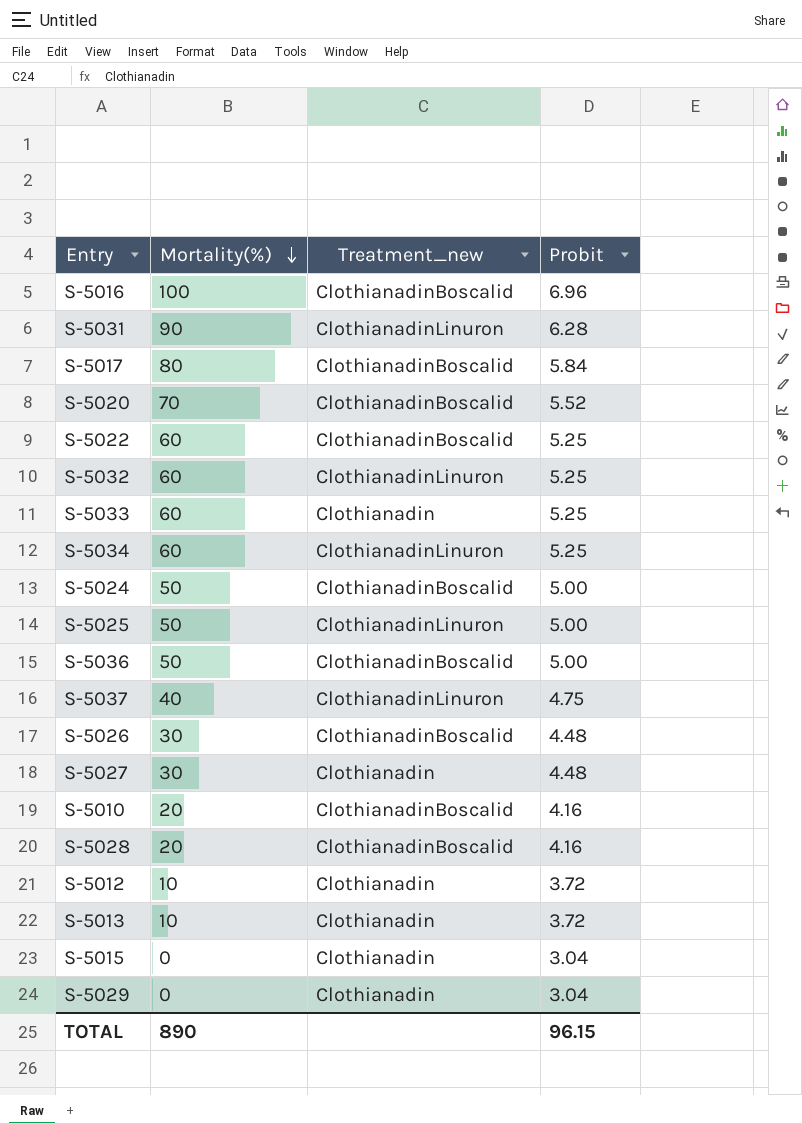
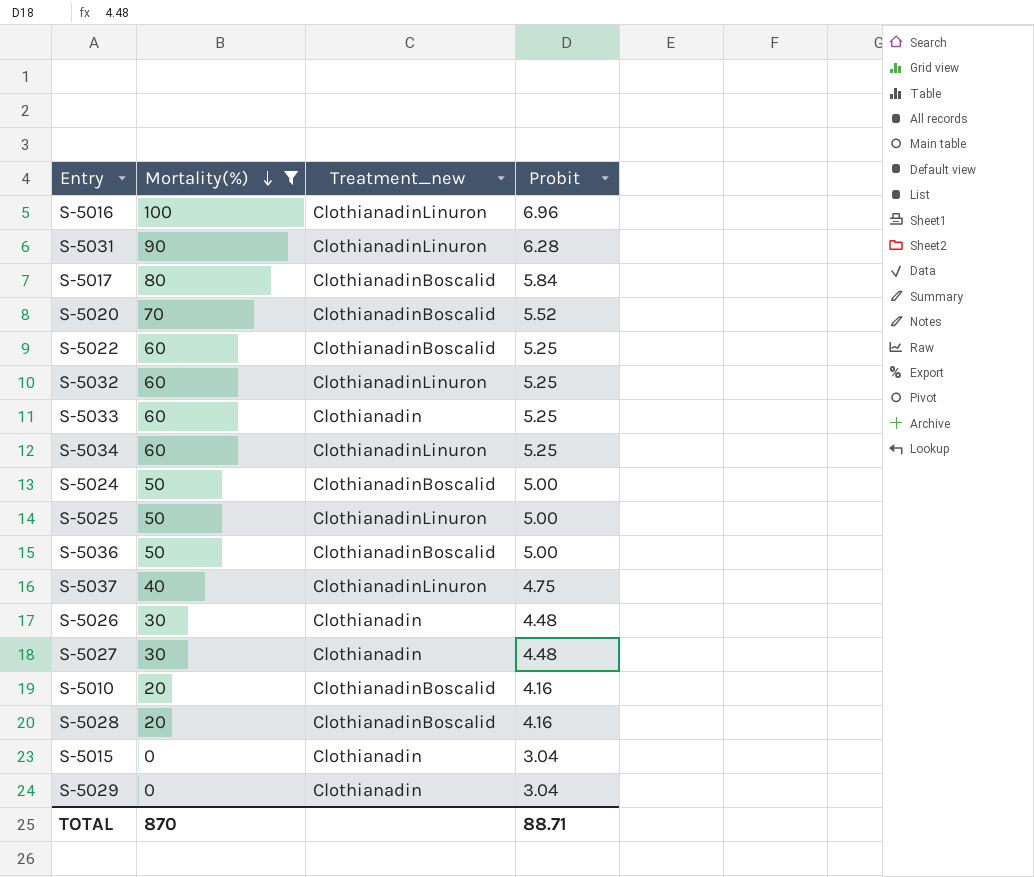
filter: none -> Mortality(%) != 10
S-5016 | Treatment_new: ClothianadinBoscalid -> ClothianadinLinuron
S-5026 | Treatment_new: ClothianadinBoscalid -> Clothianadin
TOTAL | Mortality(%): 890 -> 870
TOTAL | Probit: 96.15 -> 88.71

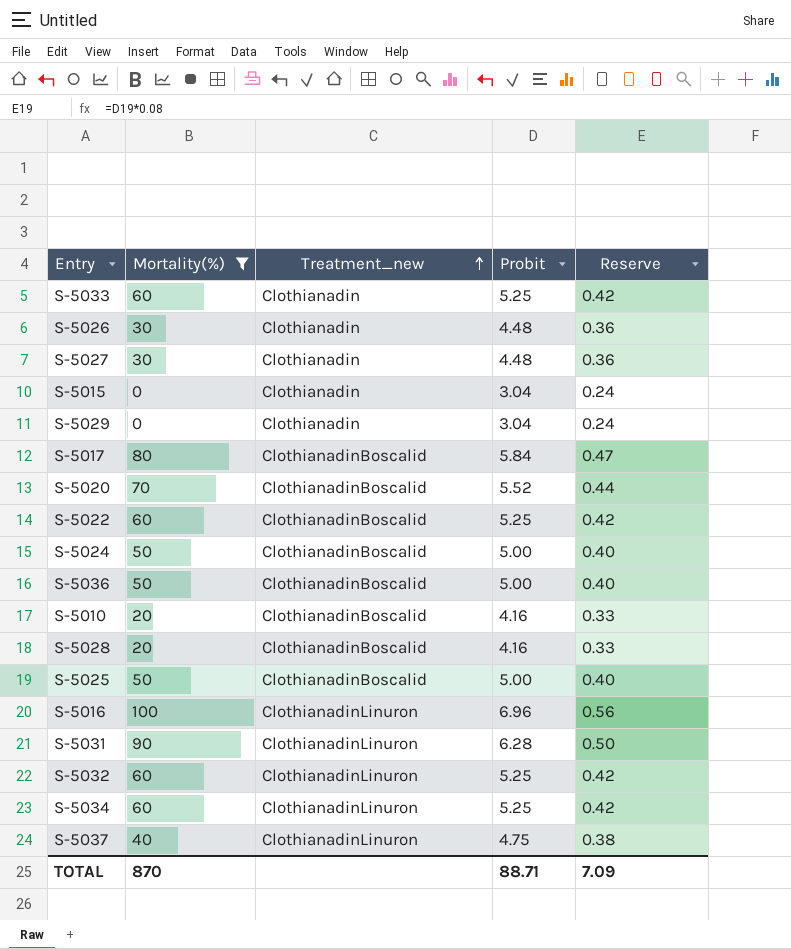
row order: Mortality(%) descending -> Treatment_new ascending
column Reserve | formula: none -> [Probit] * 0.08
S-5025 | Treatment_new: ClothianadinLinuron -> ClothianadinBoscalid

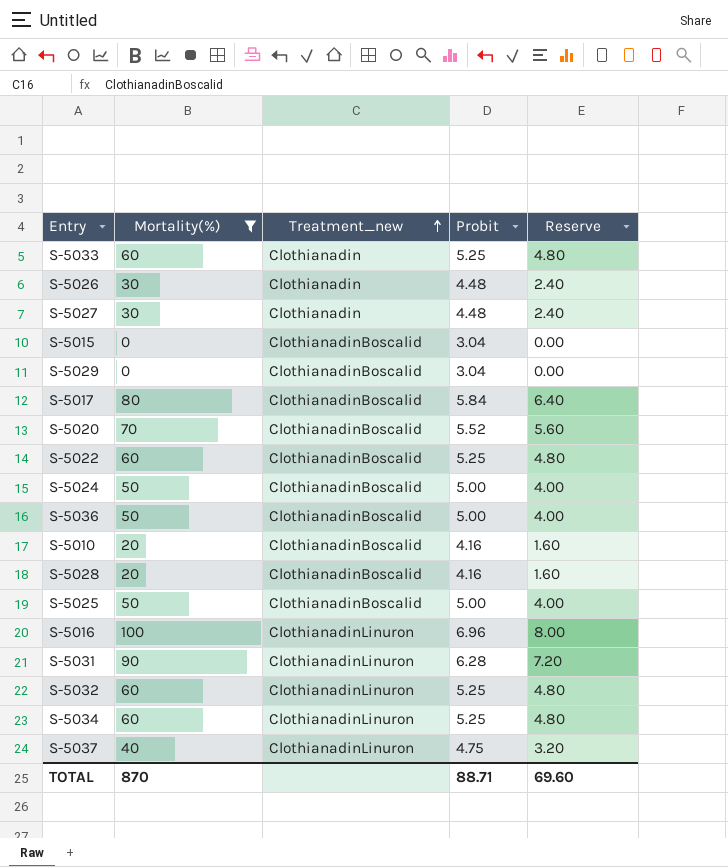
column Reserve | formula: [Probit] * 0.08 -> [Mortality(%)] * 0.08
S-5015 | Treatment_new: Clothianadin -> ClothianadinBoscalid
S-5029 | Treatment_new: Clothianadin -> ClothianadinBoscalid
TOTAL | Reserve: 7.09 -> 69.60

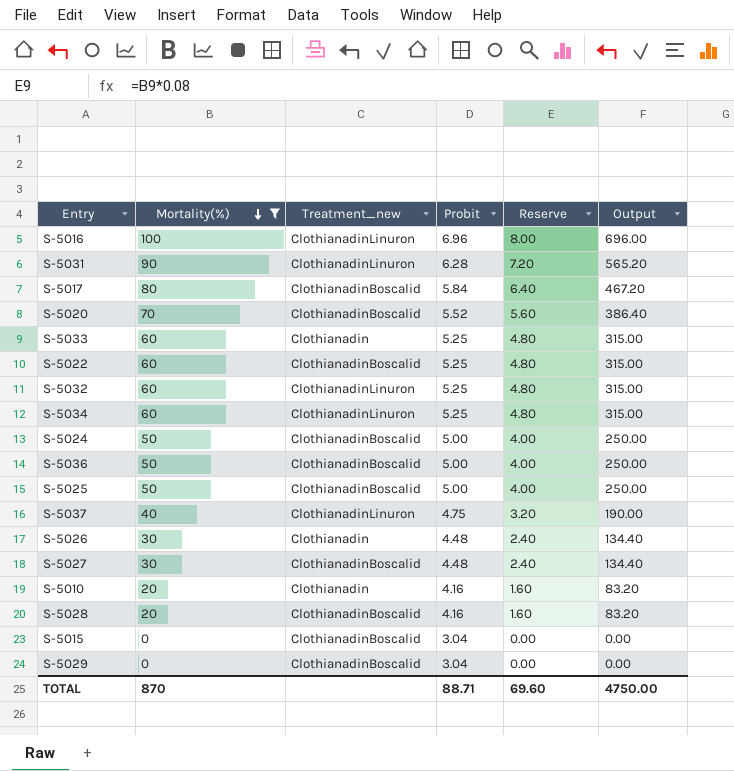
row order: Treatment_new ascending -> Mortality(%) descending
column Output | formula: none -> [Mortality(%)] * [Probit]
S-5027 | Treatment_new: Clothianadin -> ClothianadinBoscalid
S-5010 | Treatment_new: ClothianadinBoscalid -> Clothianadin

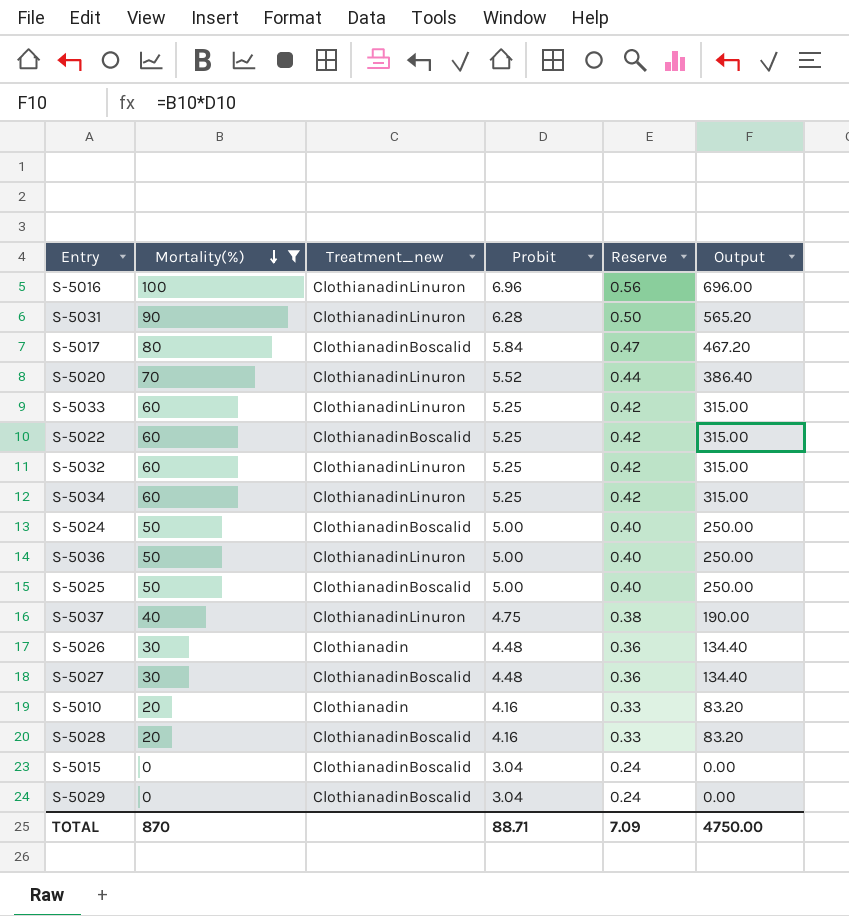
column Reserve | formula: [Mortality(%)] * 0.08 -> [Probit] * 0.08
S-5020 | Treatment_new: ClothianadinBoscalid -> ClothianadinLinuron
S-5033 | Treatment_new: Clothianadin -> ClothianadinLinuron
S-5036 | Treatment_new: ClothianadinBoscalid -> ClothianadinLinuron
TOTAL | Reserve: 69.60 -> 7.09

